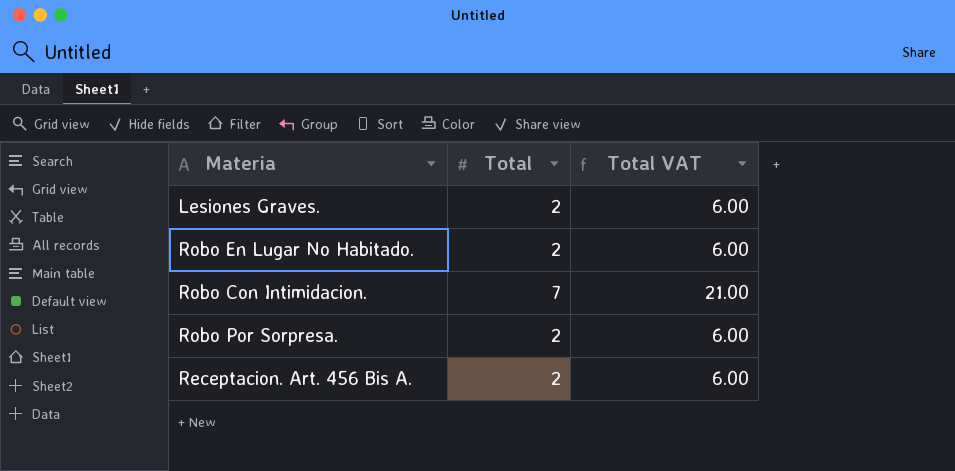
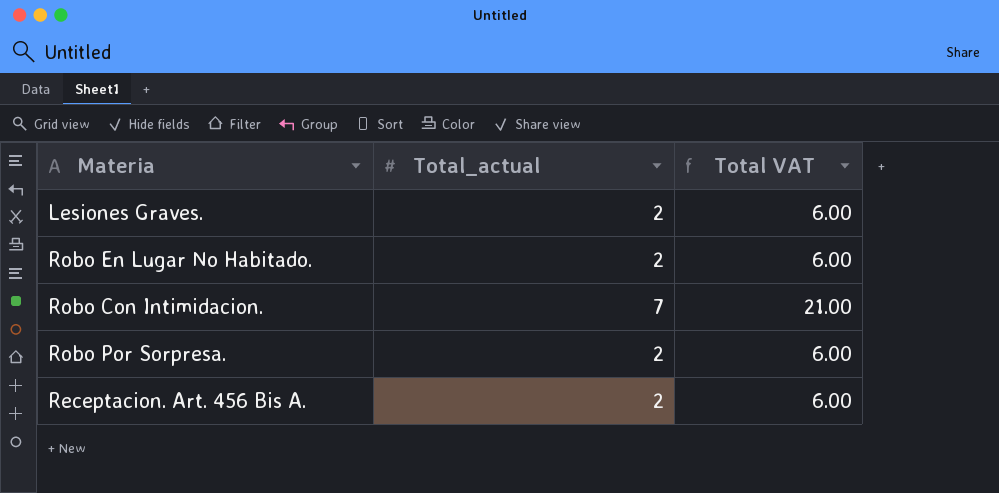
column name: Total -> Total_actual

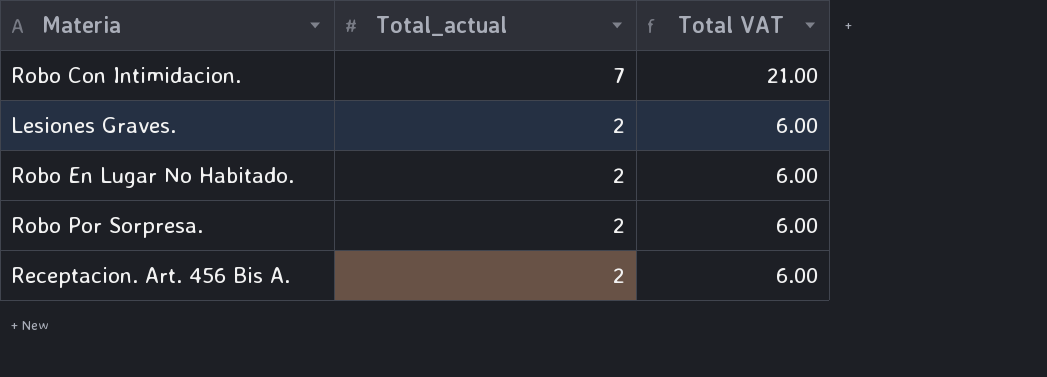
row order: none -> Total_actual descending

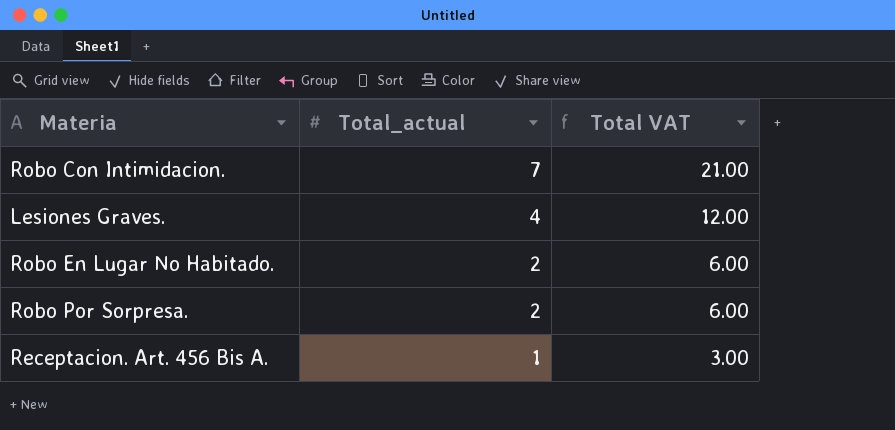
Lesiones Graves. | Total_actual: 2 -> 4
Lesiones Graves. | Total VAT: 6.00 -> 12.00
Receptacion. Art. 456 Bis A. | Total_actual: 2 -> 1
Receptacion. Art. 456 Bis A. | Total VAT: 6.00 -> 3.00

